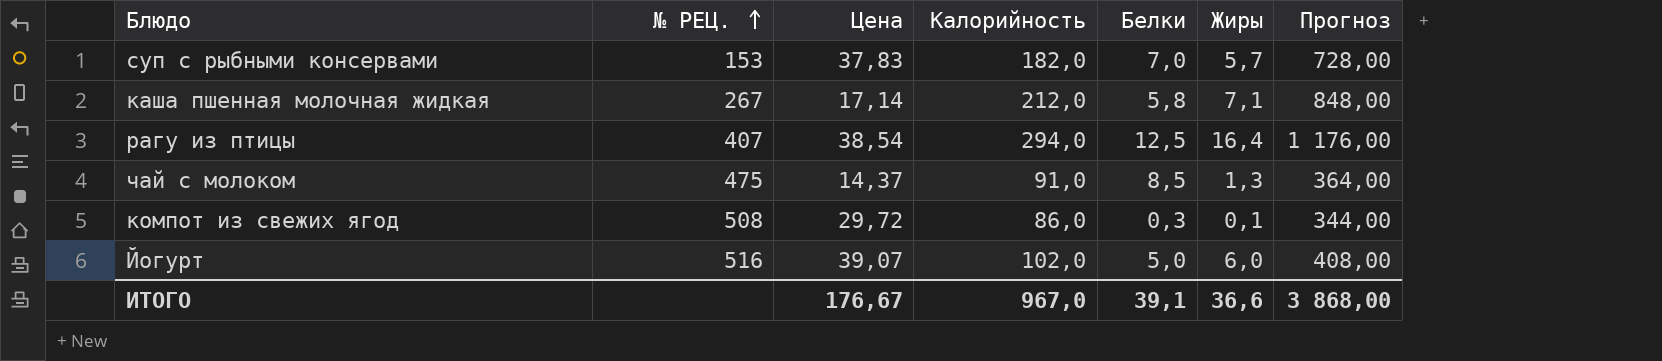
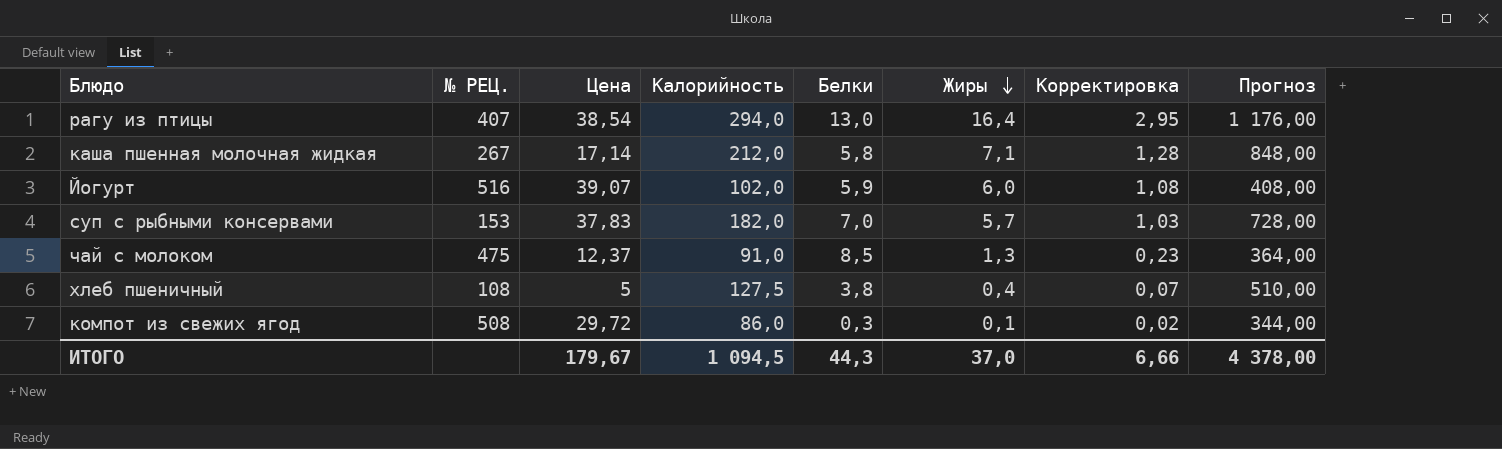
row order: № РЕЦ. ascending -> Жиры descending
column Корректировка | formula: none -> [Жиры] * 0,18
рагу из птицы | Белки: 12,5 -> 13,0
Йогурт | Белки: 5,0 -> 5,9
чай с молоком | Цена: 14,37 -> 12,37
row хлеб пшеничный: none -> 108 | 5 | 127,5 | 3,8 | 0,4 | 0,07 | 510,00
ИТОГО | Цена: 176,67 -> 179,67
ИТОГО | Калорийность: 967,0 -> 1 094,5
ИТОГО | Белки: 39,1 -> 44,3
ИТОГО | Жиры: 36,6 -> 37,0
ИТОГО | Прогноз: 3 868,00 -> 4 378,00

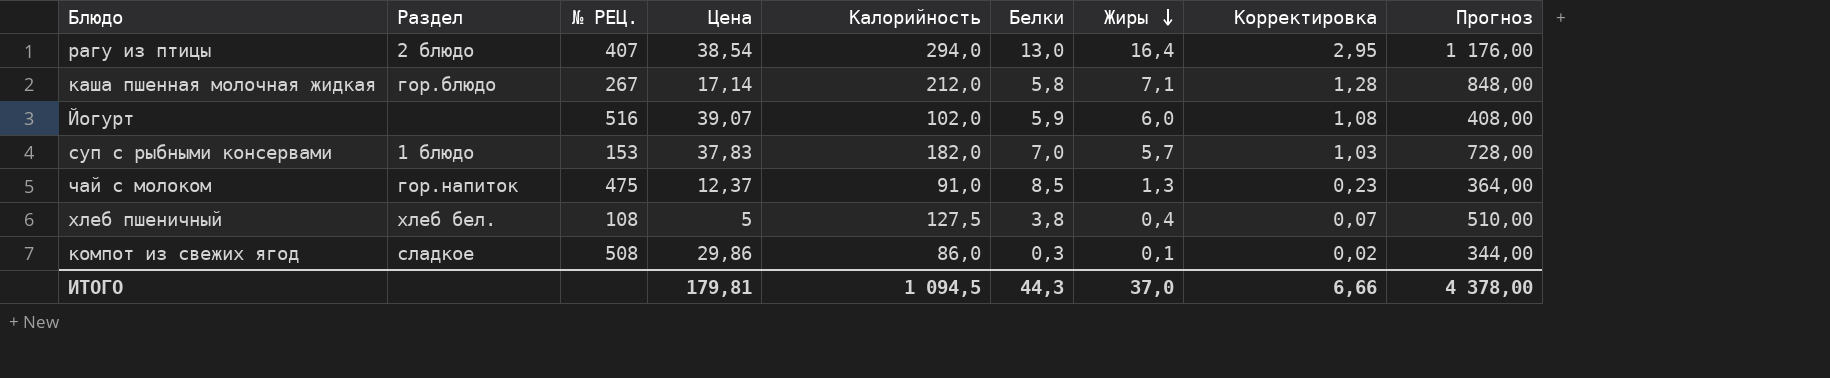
column Раздел | position: none -> 2
компот из свежих ягод | Цена: 29,72 -> 29,86
ИТОГО | Цена: 179,67 -> 179,81

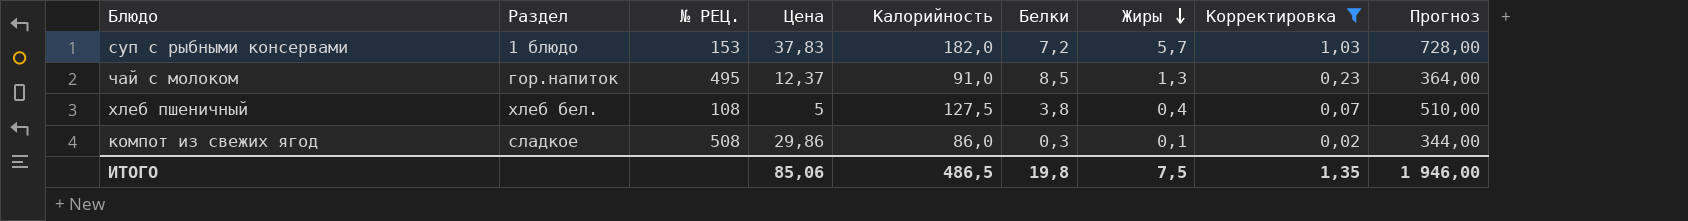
filter: none -> Корректировка <= 1,03
суп с рыбными консервами | Белки: 7,0 -> 7,2
чай с молоком | № РЕЦ.: 475 -> 495
ИТОГО | Цена: 179,81 -> 85,06
ИТОГО | Калорийность: 1 094,5 -> 486,5
ИТОГО | Белки: 44,3 -> 19,8
ИТОГО | Жиры: 37,0 -> 7,5
ИТОГО | Корректировка: 6,66 -> 1,35
ИТОГО | Прогноз: 4 378,00 -> 1 946,00

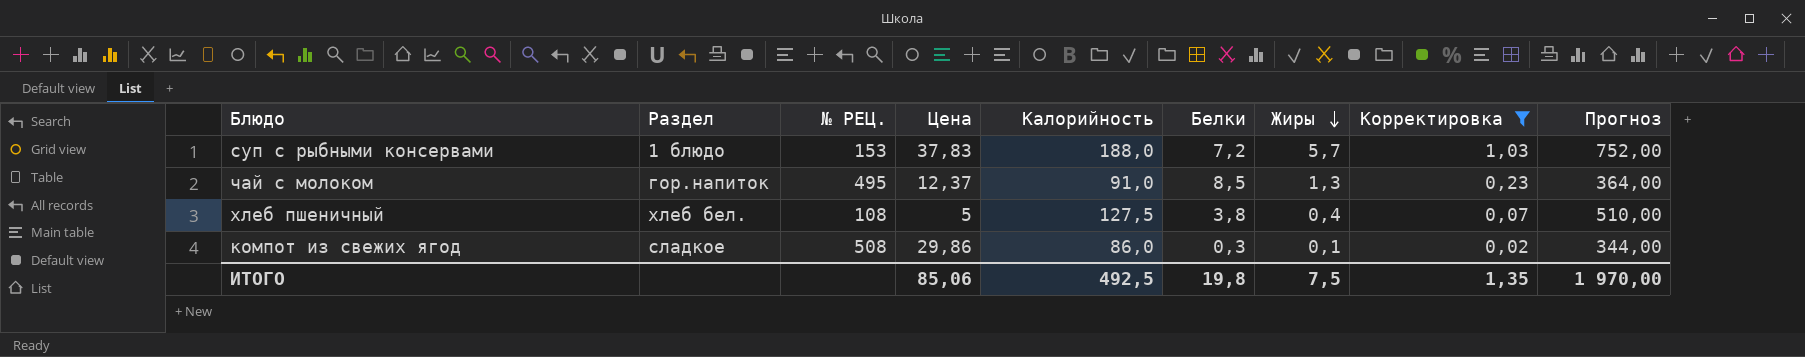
суп с рыбными консервами | Калорийность: 182,0 -> 188,0
суп с рыбными консервами | Прогноз: 728,00 -> 752,00
ИТОГО | Калорийность: 486,5 -> 492,5
ИТОГО | Прогноз: 1 946,00 -> 1 970,00

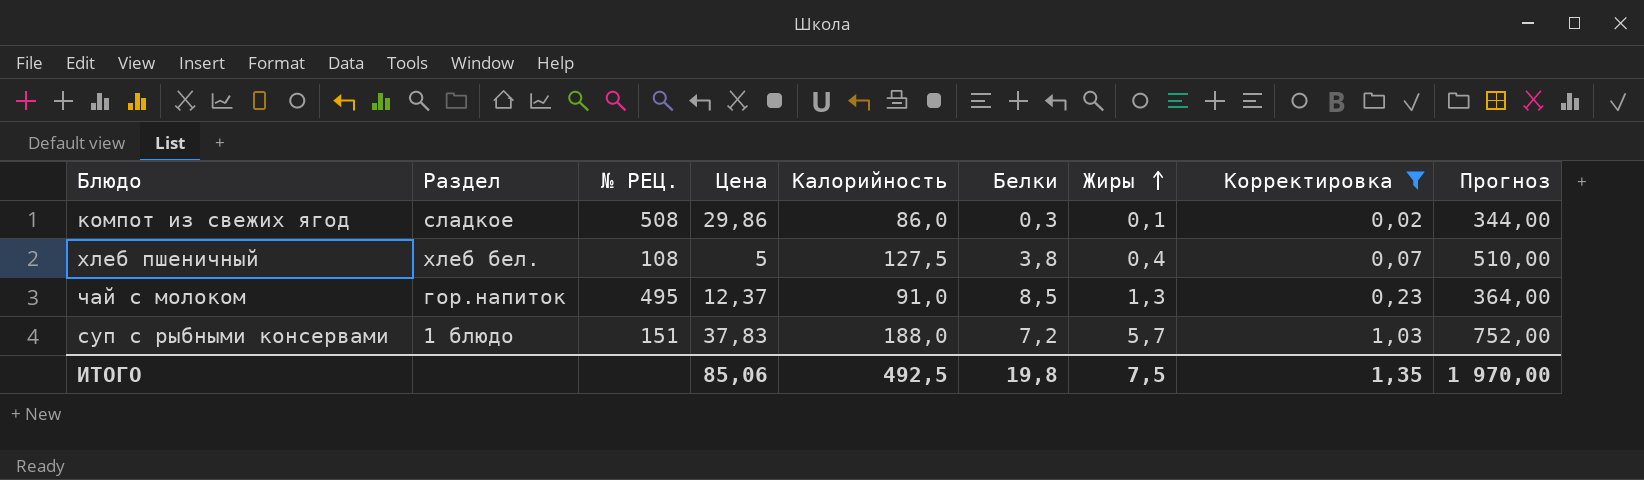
row order: Жиры descending -> Жиры ascending
суп с рыбными консервами | № РЕЦ.: 153 -> 151

